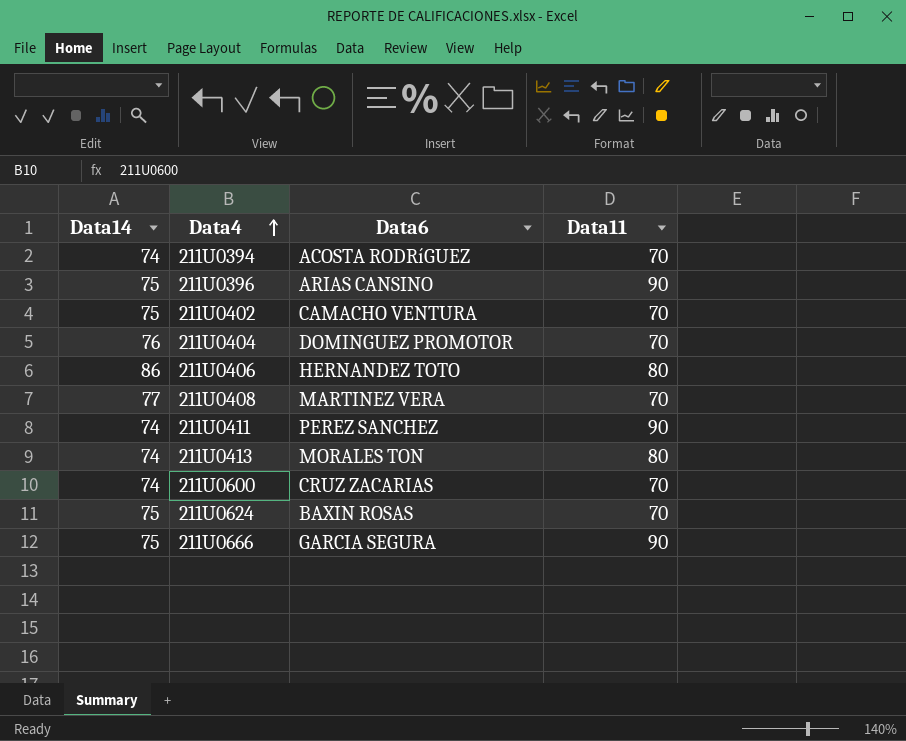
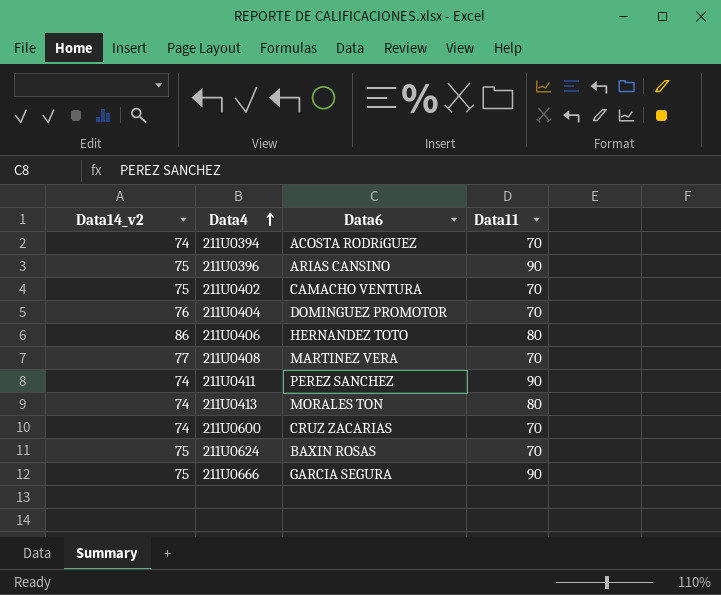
column name: Data14 -> Data14_v2

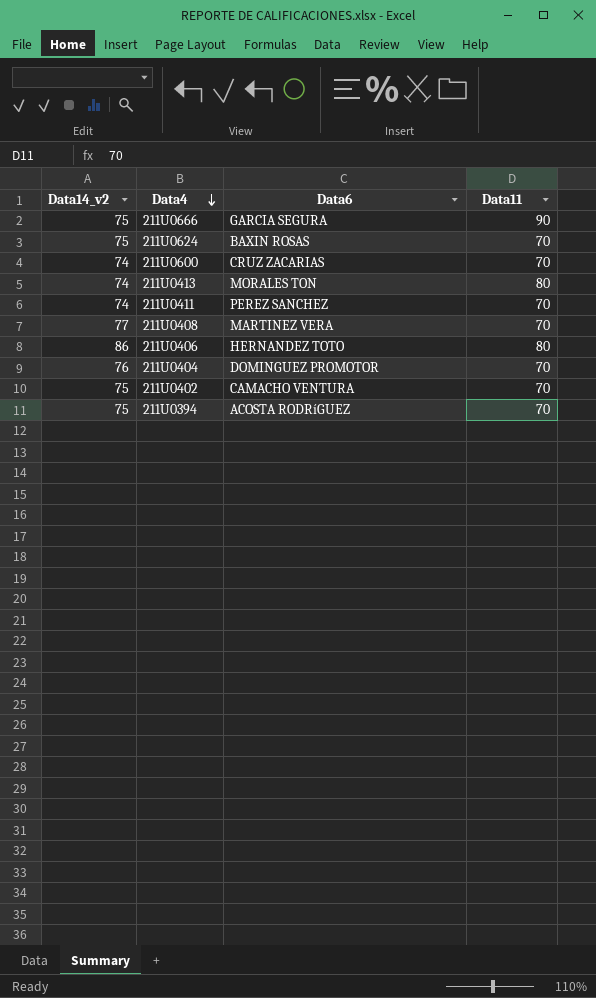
row order: Data4 ascending -> Data4 descending
row 211U0396: 75 | ARIAS CANSINO | 90 -> none
211U0411 | Data11: 90 -> 70
211U0394 | Data14_v2: 74 -> 75

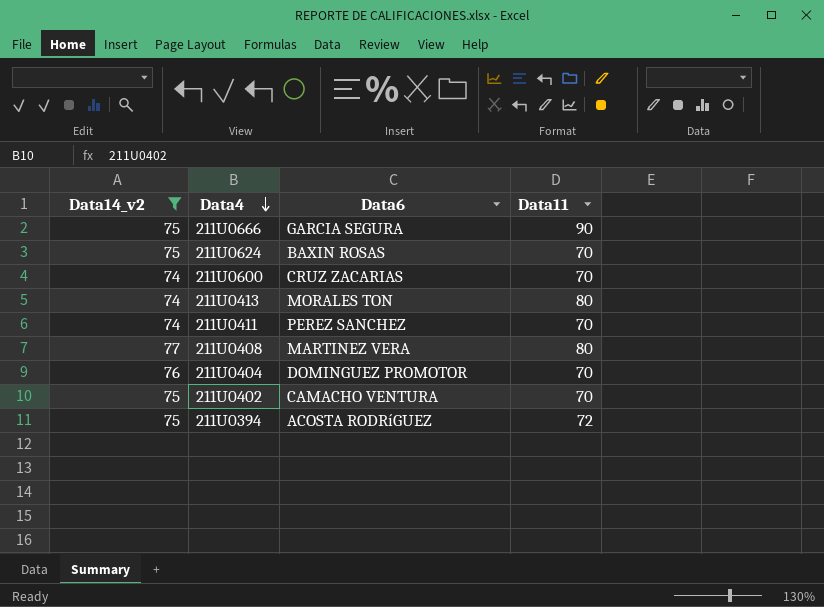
filter: none -> Data14_v2 != 86
211U0408 | Data11: 70 -> 80
211U0394 | Data11: 70 -> 72

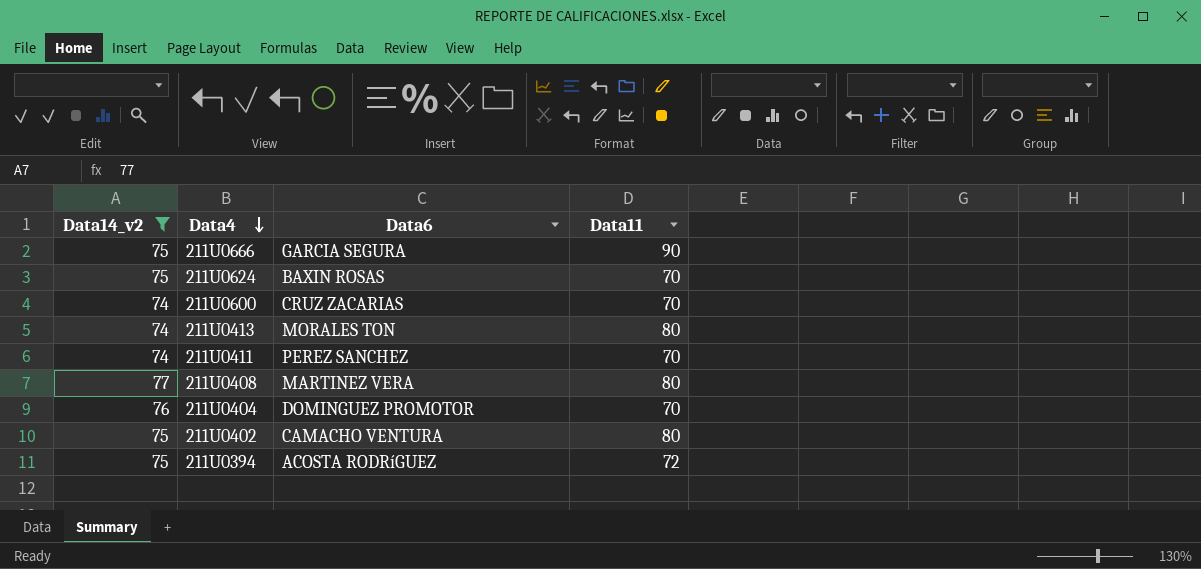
211U0402 | Data11: 70 -> 80

